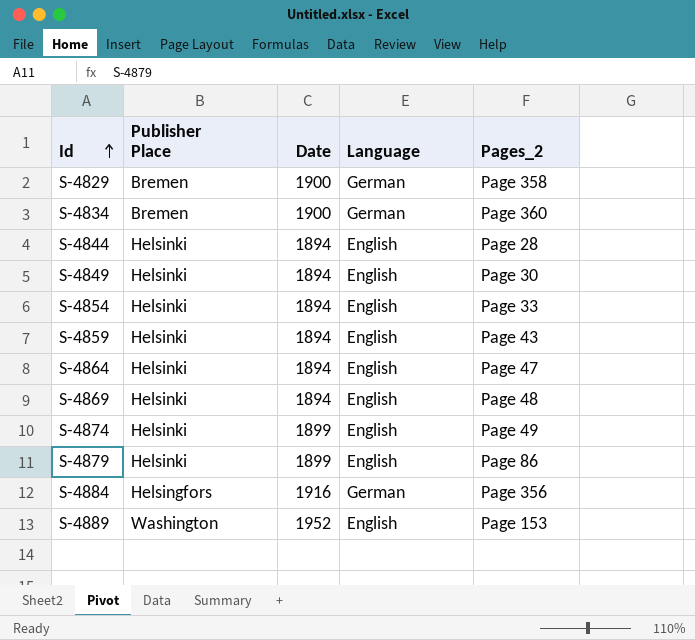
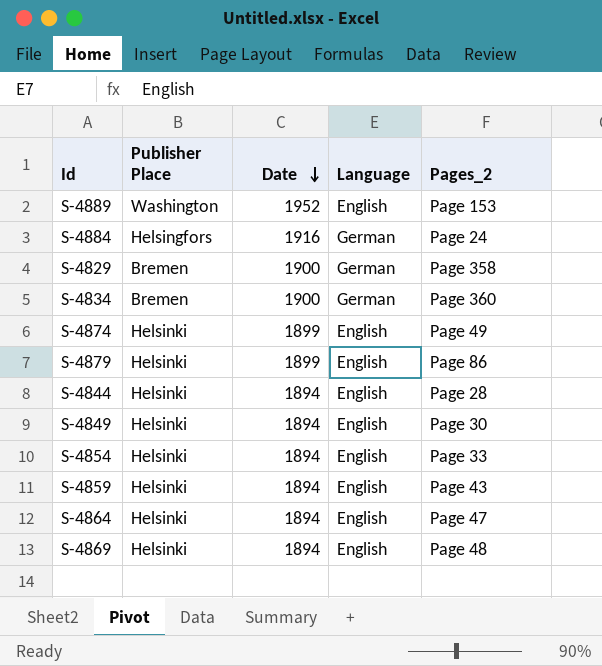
row order: Id ascending -> Date descending
S-4884 | Pages_2: Page 356 -> Page 24

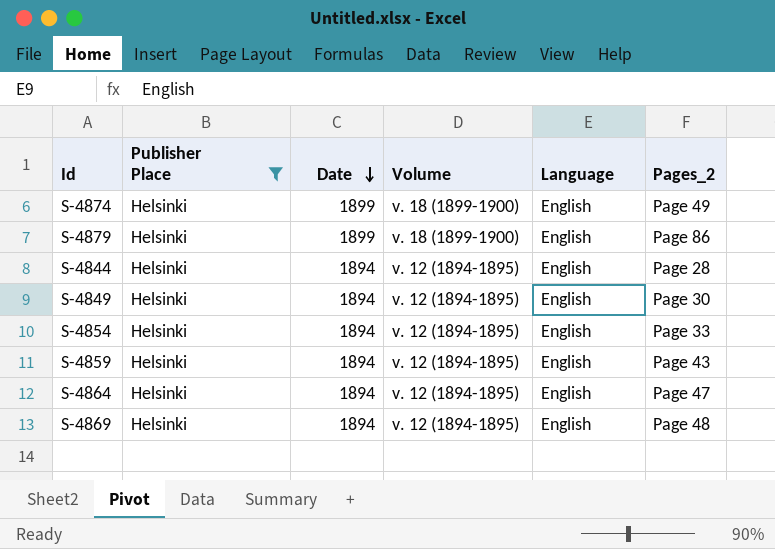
filter: none -> Publisher Place = Helsinki
column Volume | position: none -> 4

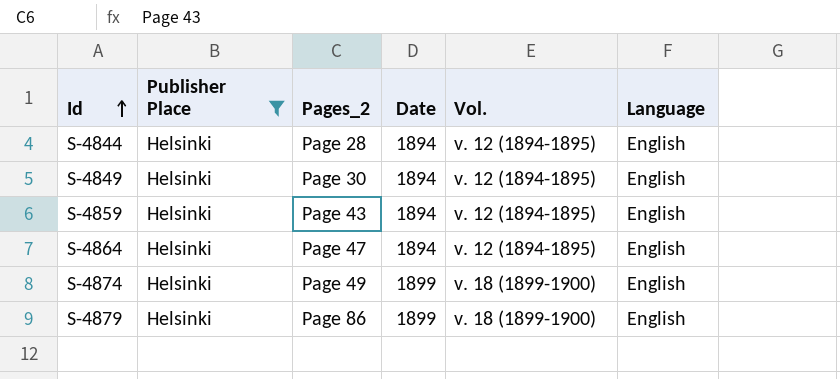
row order: Date descending -> Id ascending
column Pages_2 | position: 6 -> 3
column name: Volume -> Vol.
row S-4854: Helsinki | 1894 | v. 12 (1894-1895) | English | Page 33 -> none
row S-4869: Helsinki | 1894 | v. 12 (1894-1895) | English | Page 48 -> none

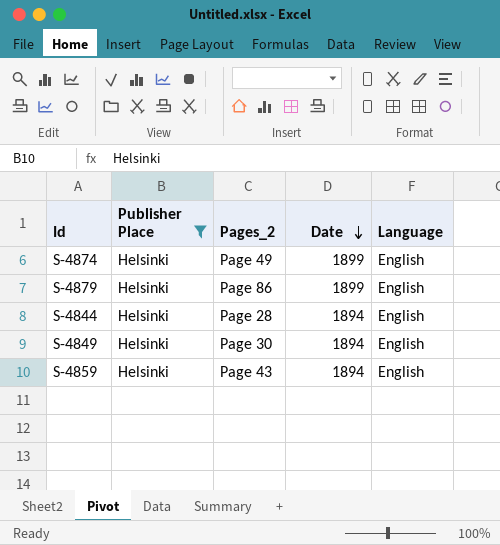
row order: Id ascending -> Date descending
column Vol. | position: 5 -> none
row S-4864: Helsinki | Page 47 | 1894 | v. 12 (1894-1895) | English -> none

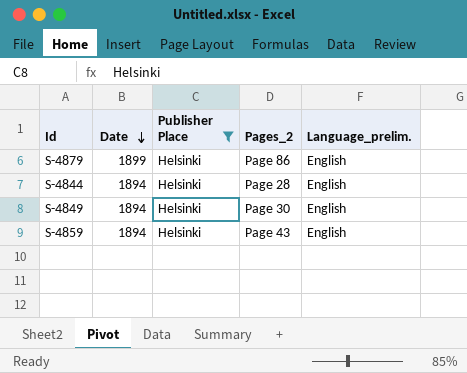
column Date | position: 4 -> 2
column name: Language -> Language_prelim.
row S-4874: Helsinki | Page 49 | 1899 | English -> none

